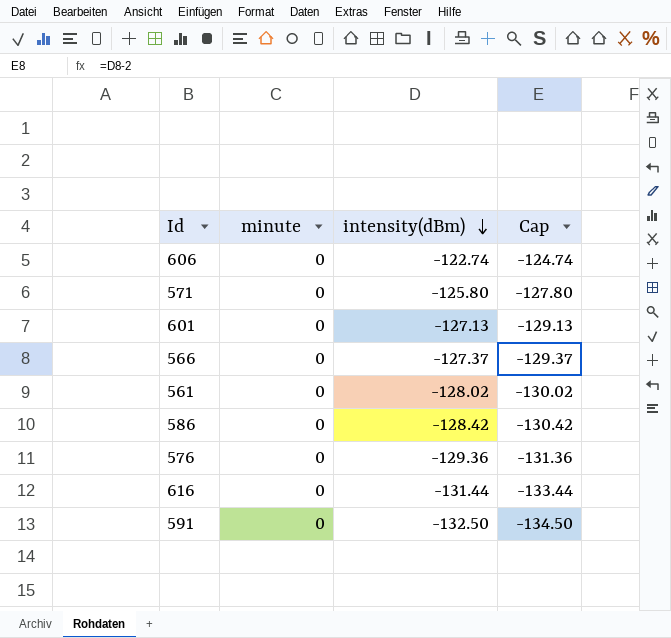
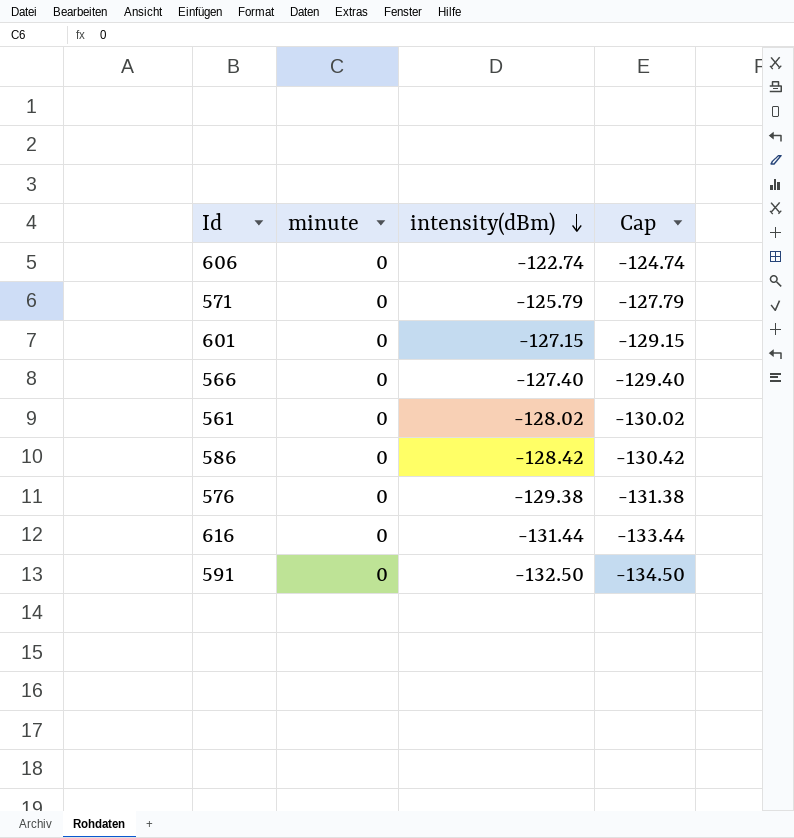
571 | intensity(dBm): -125.80 -> -125.79
571 | Cap: -127.80 -> -127.79
601 | intensity(dBm): -127.13 -> -127.15
601 | Cap: -129.13 -> -129.15
566 | intensity(dBm): -127.37 -> -127.40
566 | Cap: -129.37 -> -129.40
576 | intensity(dBm): -129.36 -> -129.38
576 | Cap: -131.36 -> -131.38

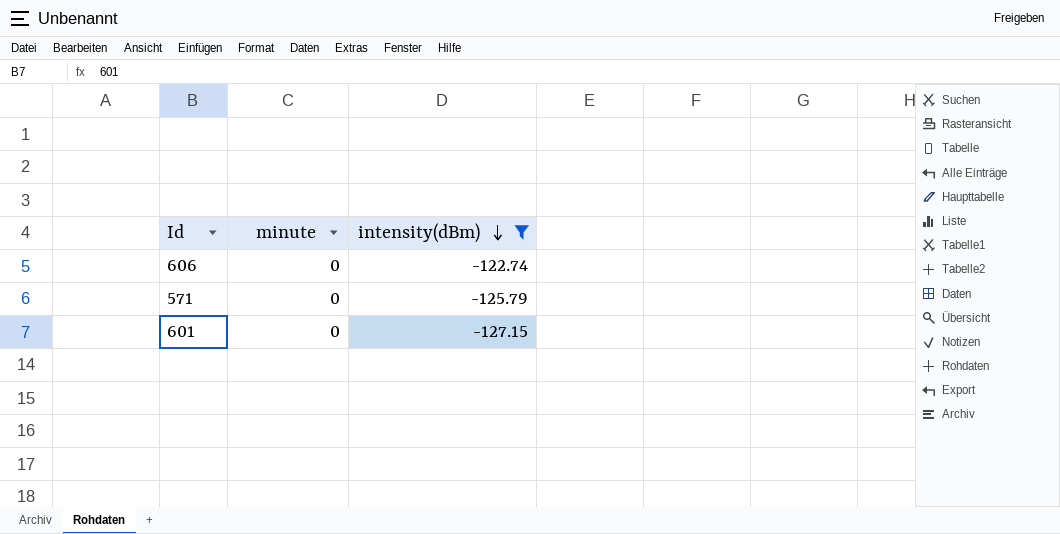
filter: none -> intensity(dBm) >= -127.15
column Cap | formula: [intensity(dBm)] - 2 -> none

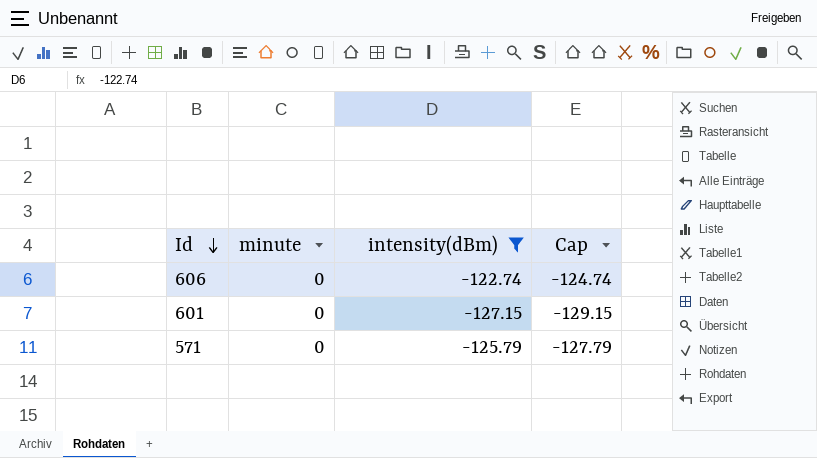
row order: intensity(dBm) descending -> Id descending
column Cap | formula: none -> [intensity(dBm)] - 2

